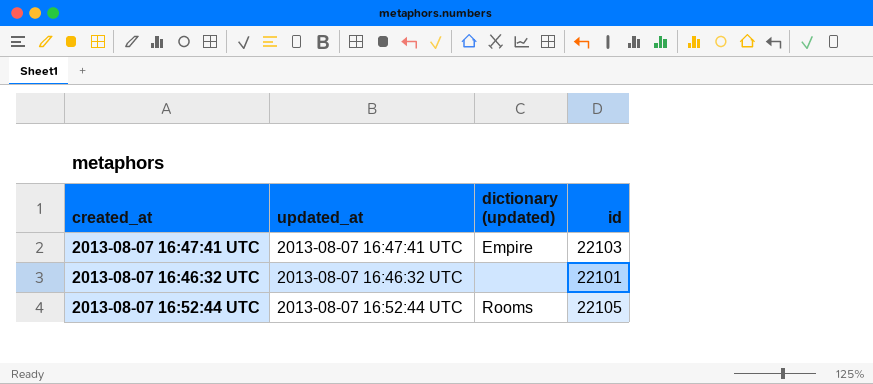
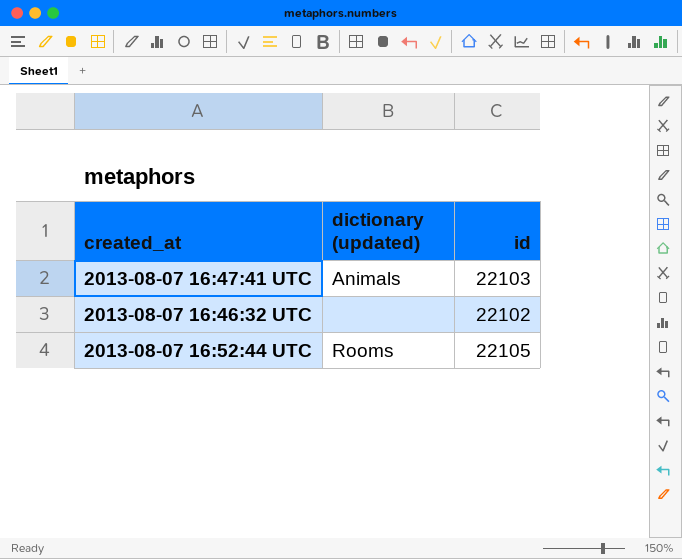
column updated_at | position: 2 -> none
2013-08-07 16:47:41 UTC | dictionary (updated): Empire -> Animals
2013-08-07 16:46:32 UTC | id: 22101 -> 22102

